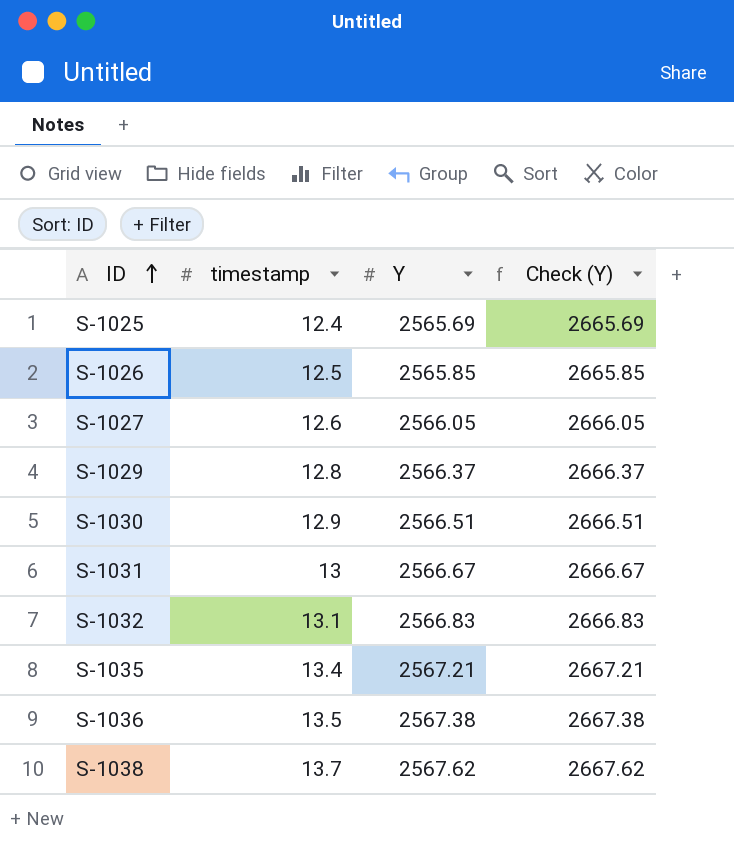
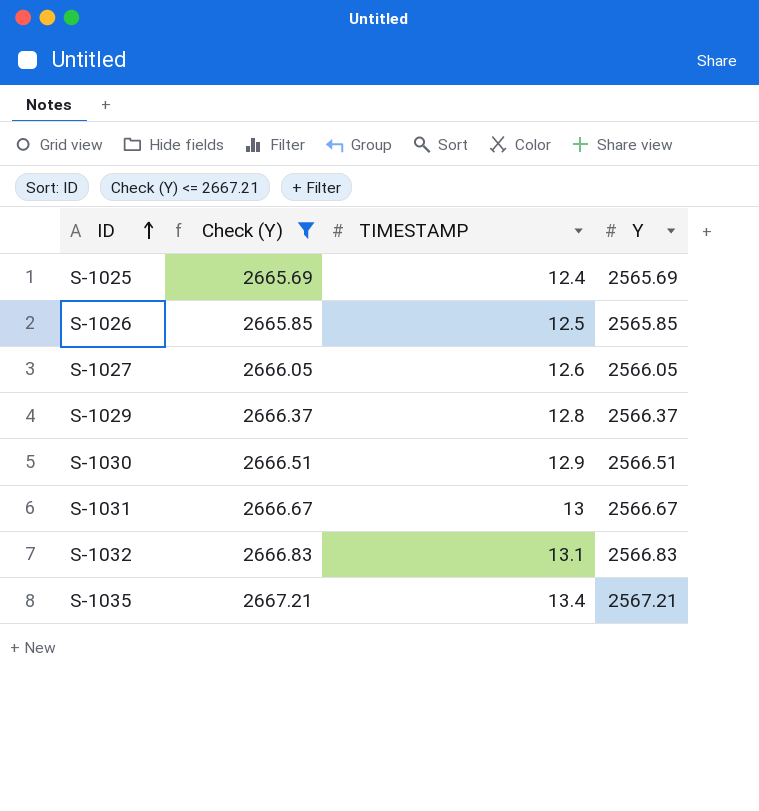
filter: none -> Check (Y) <= 2667.21
column Check (Y) | position: 4 -> 2
column name: timestamp -> TIMESTAMP

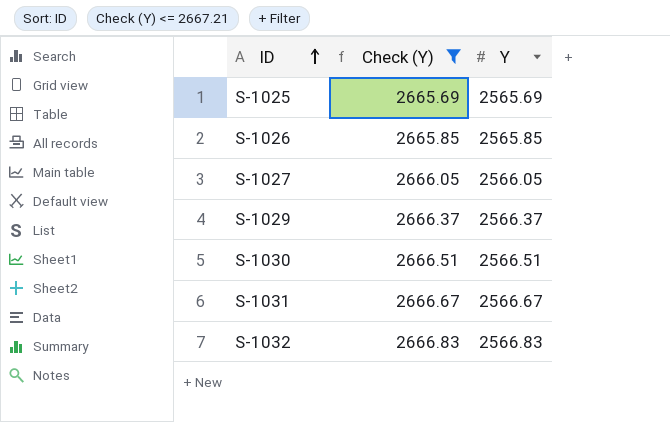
column TIMESTAMP | position: 3 -> none
row S-1035: 2667.21 | 13.4 | 2567.21 -> none

